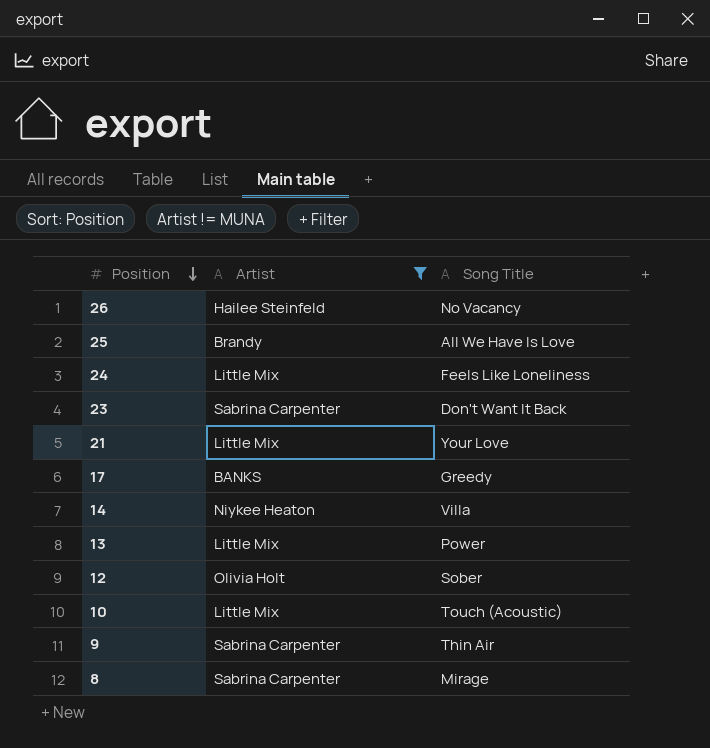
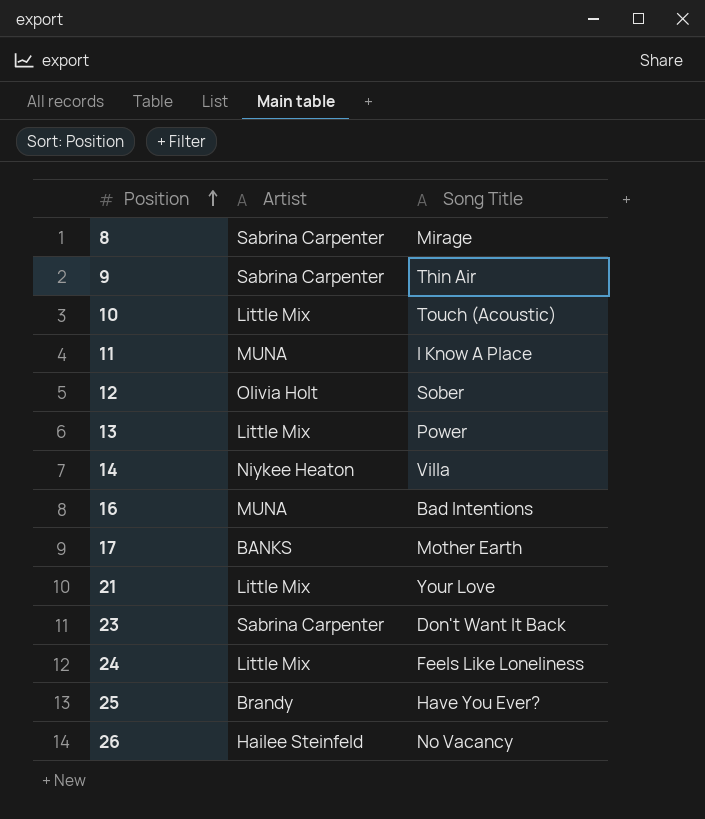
filter: Artist != MUNA -> none
row order: Position descending -> Position ascending
17 | Song Title: Greedy -> Mother Earth
25 | Song Title: All We Have Is Love -> Have You Ever?

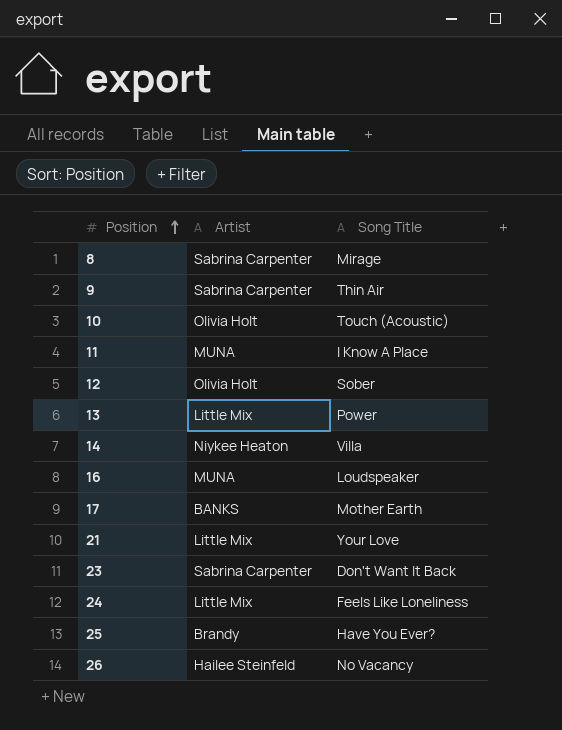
10 | Artist: Little Mix -> Olivia Holt
16 | Song Title: Bad Intentions -> Loudspeaker

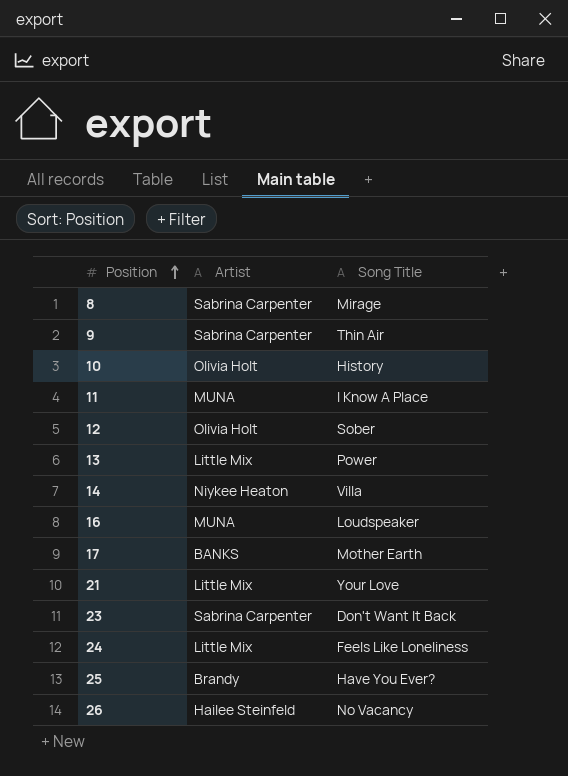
10 | Song Title: Touch (Acoustic) -> History

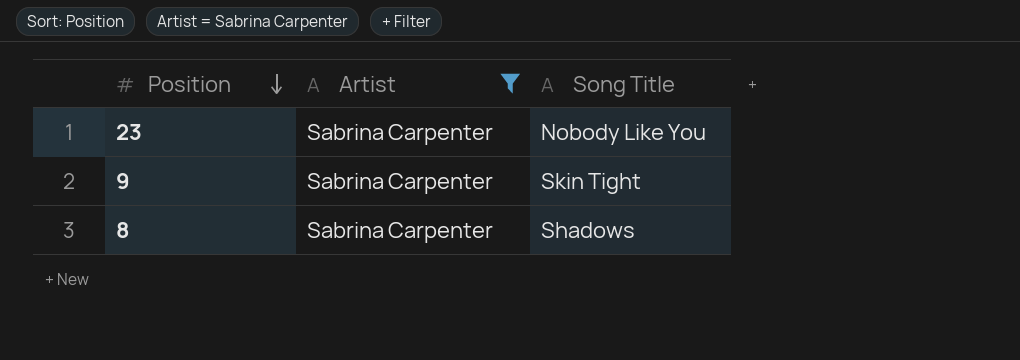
filter: none -> Artist = Sabrina Carpenter
row order: Position ascending -> Position descending
23 | Song Title: Don't Want It Back -> Nobody Like You
9 | Song Title: Thin Air -> Skin Tight
8 | Song Title: Mirage -> Shadows

